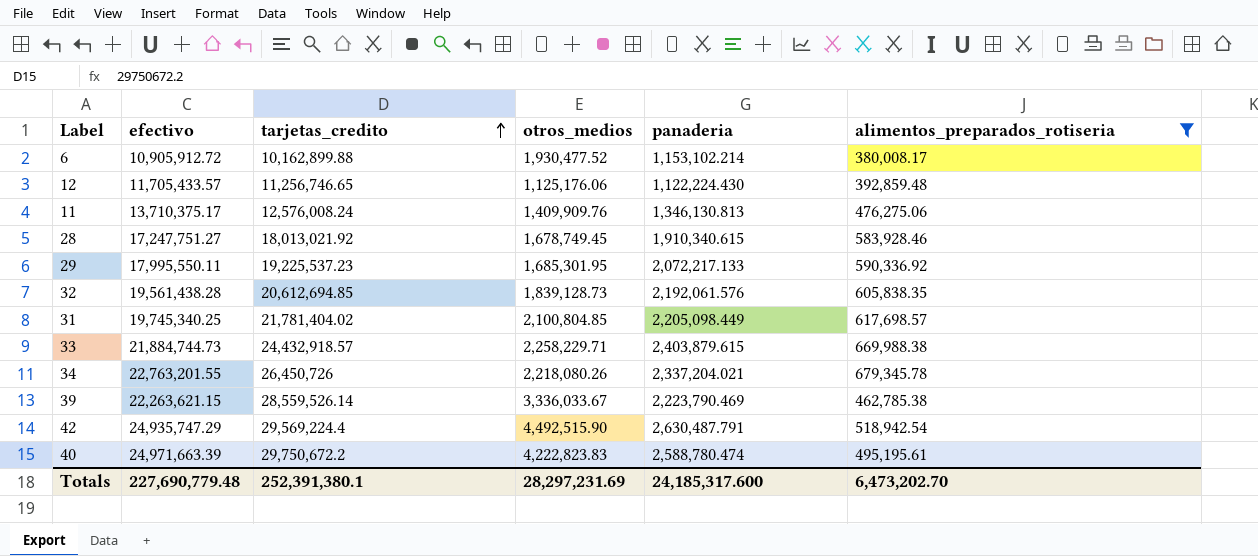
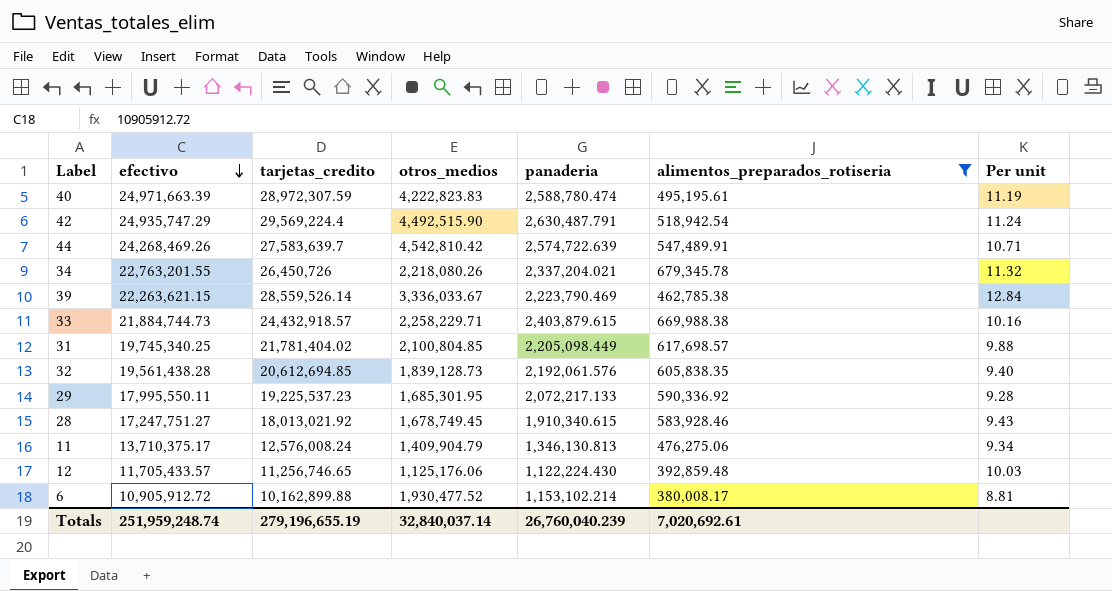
row order: tarjetas_credito ascending -> efectivo descending
column Per unit | formula: none -> [tarjetas_credito] / [panaderia]
40 | tarjetas_credito: 29,750,672.2 -> 28,972,307.59
row 44: none -> 24,268,469.26 | 27,583,639.7 | 4,542,810.42 | 2,574,722.639 | 547,489.91 | 10.71
11 | otros_medios: 1,409,909.76 -> 1,409,904.79
Totals | efectivo: 227,690,779.48 -> 251,959,248.74
Totals | tarjetas_credito: 252,391,380.1 -> 279,196,655.19
Totals | otros_medios: 28,297,231.69 -> 32,840,037.14
Totals | panaderia: 24,185,317.600 -> 26,760,040.239
Totals | alimentos_preparados_rotiseria: 6,473,202.70 -> 7,020,692.61

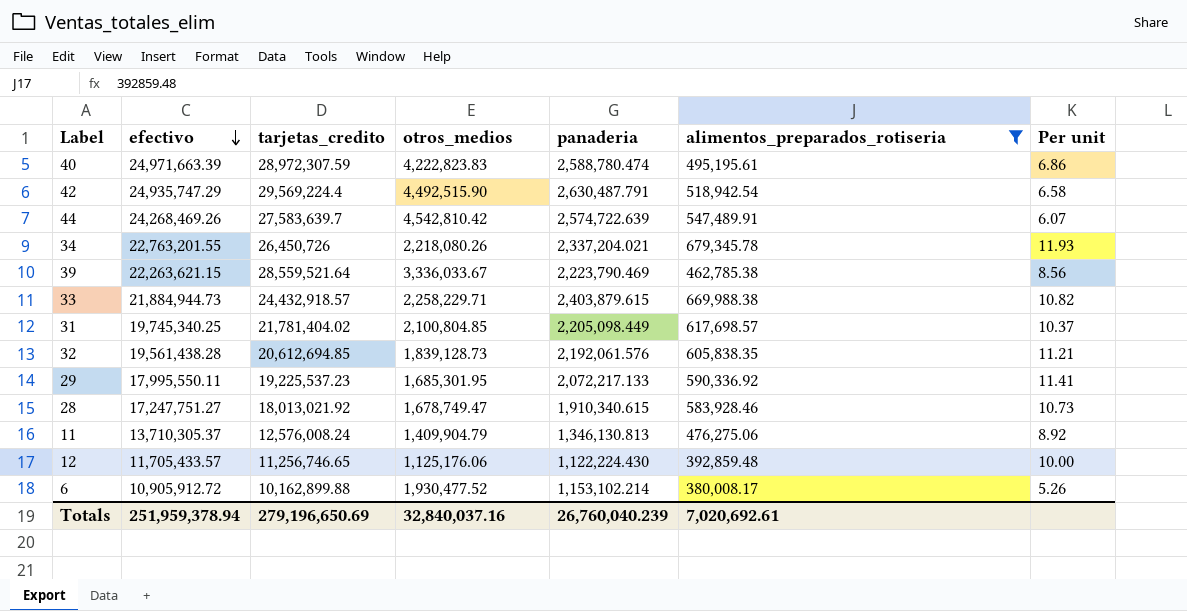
column Per unit | formula: [tarjetas_credito] / [panaderia] -> [tarjetas_credito] / [otros_medios]
39 | tarjetas_credito: 28,559,526.14 -> 28,559,521.64
33 | efectivo: 21,884,744.73 -> 21,884,944.73
28 | otros_medios: 1,678,749.45 -> 1,678,749.47
11 | efectivo: 13,710,375.17 -> 13,710,305.37
Totals | efectivo: 251,959,248.74 -> 251,959,378.94
Totals | tarjetas_credito: 279,196,655.19 -> 279,196,650.69
Totals | otros_medios: 32,840,037.14 -> 32,840,037.16

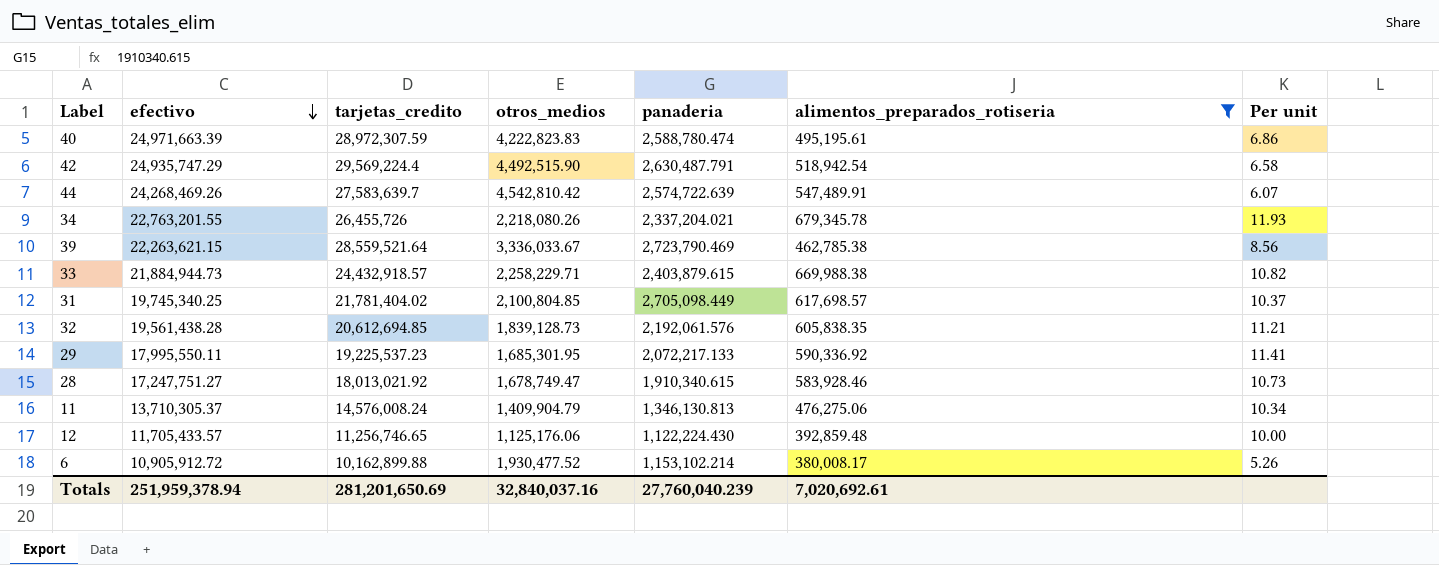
34 | tarjetas_credito: 26,450,726 -> 26,455,726
39 | panaderia: 2,223,790.469 -> 2,723,790.469
31 | panaderia: 2,205,098.449 -> 2,705,098.449
11 | tarjetas_credito: 12,576,008.24 -> 14,576,008.24
11 | Per unit: 8.92 -> 10.34
Totals | tarjetas_credito: 279,196,650.69 -> 281,201,650.69
Totals | panaderia: 26,760,040.239 -> 27,760,040.239

